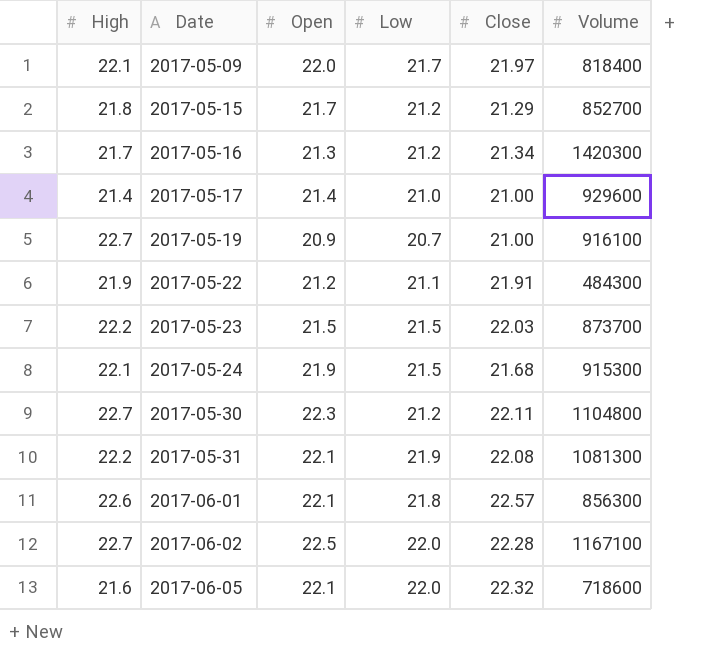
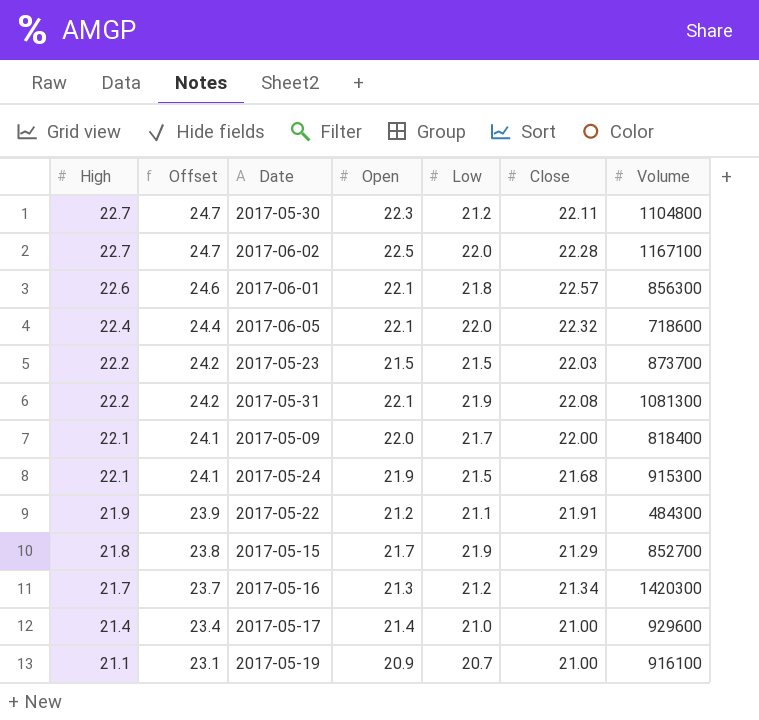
row order: Date ascending -> High descending
column Offset | formula: none -> [High] + 2
2017-06-05 | High: 21.6 -> 22.4
2017-05-09 | Close: 21.97 -> 22.00
2017-05-15 | Low: 21.2 -> 21.9
2017-05-19 | High: 22.7 -> 21.1

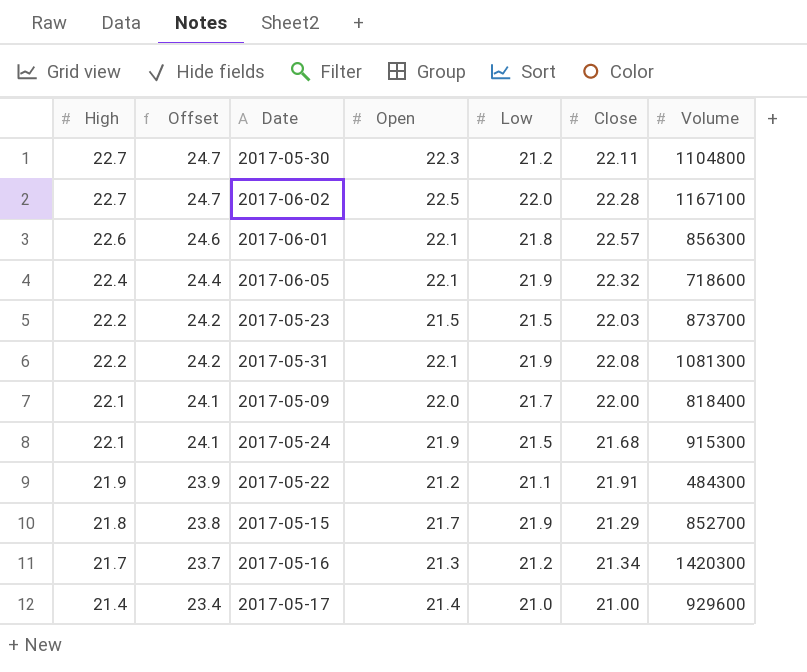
row 2017-05-19: 21.1 | 23.1 | 20.9 | 20.7 | 21.00 | 916100 -> none
2017-06-05 | Low: 22.0 -> 21.9

